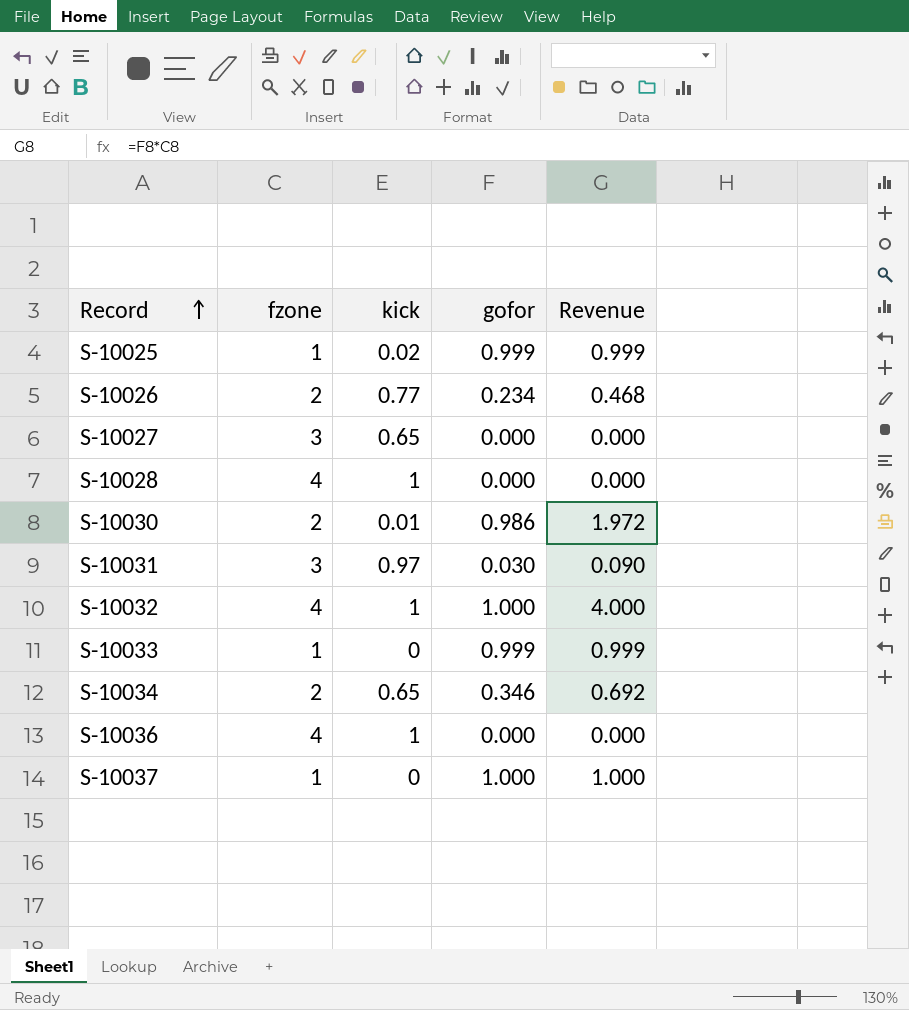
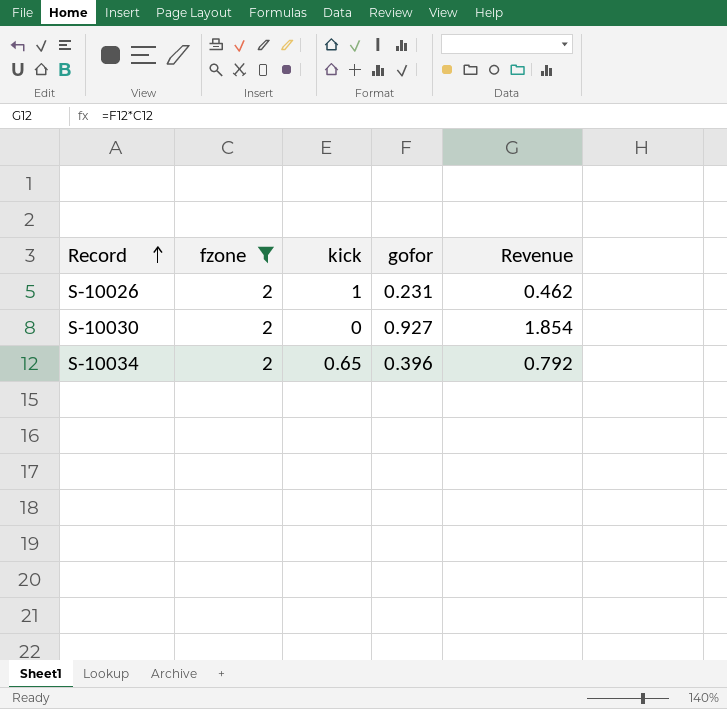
filter: none -> fzone = 2
S-10026 | kick: 0.77 -> 1
S-10026 | gofor: 0.234 -> 0.231
S-10026 | Revenue: 0.468 -> 0.462
S-10030 | kick: 0.01 -> 0
S-10030 | gofor: 0.986 -> 0.927
S-10030 | Revenue: 1.972 -> 1.854
S-10034 | gofor: 0.346 -> 0.396
S-10034 | Revenue: 0.692 -> 0.792

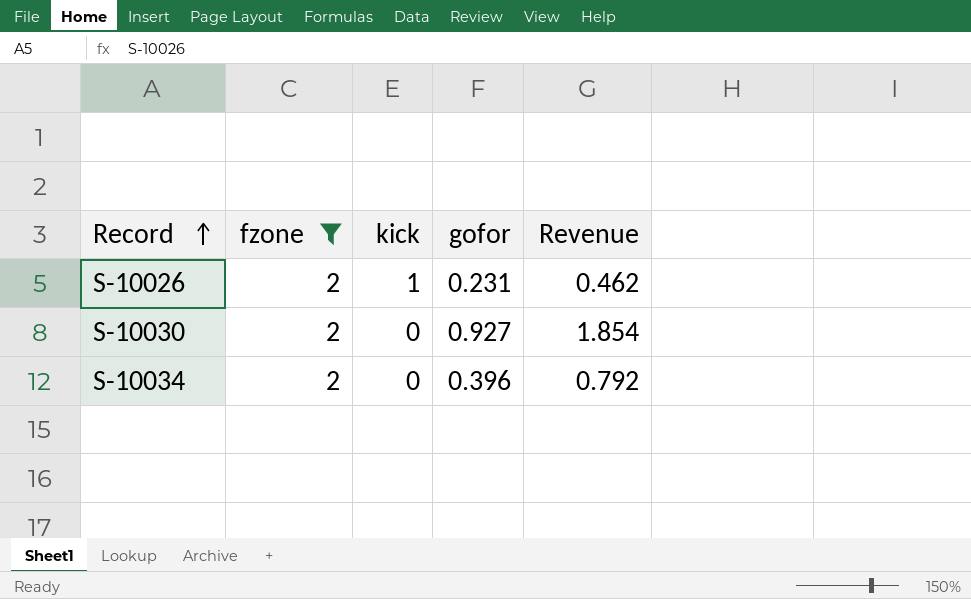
S-10034 | kick: 0.65 -> 0

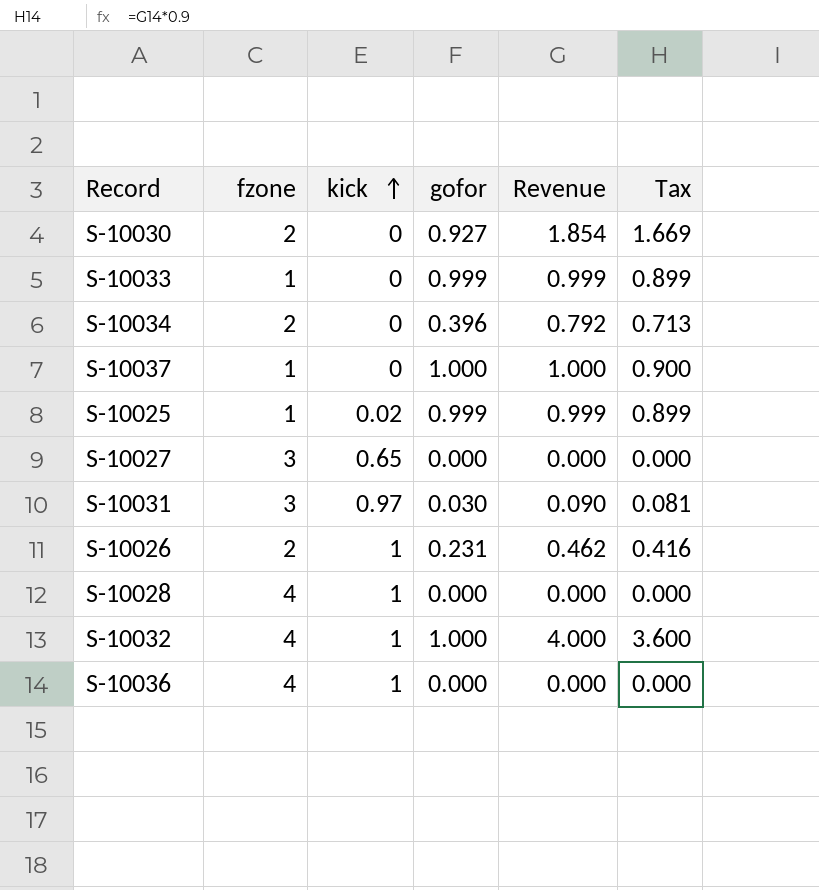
filter: fzone = 2 -> none
row order: Record ascending -> kick ascending
column Tax | formula: none -> [Revenue] * 0.9

